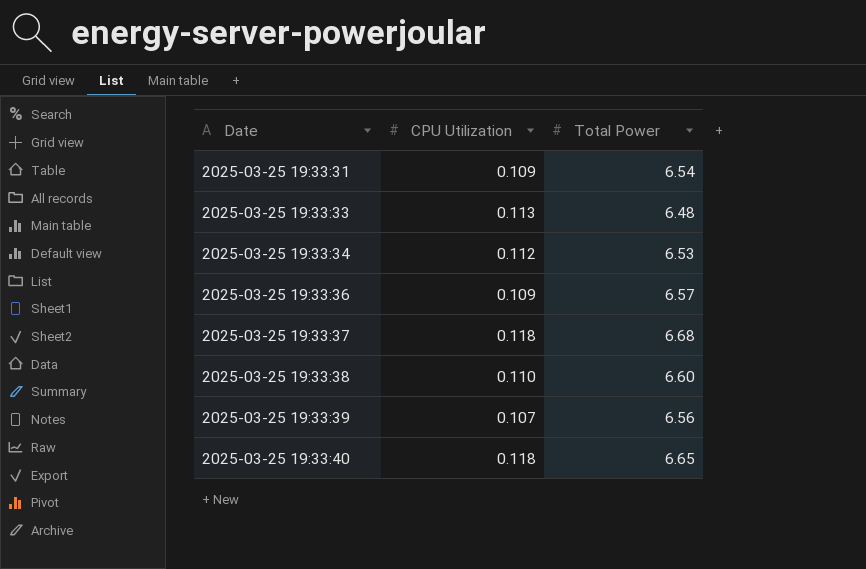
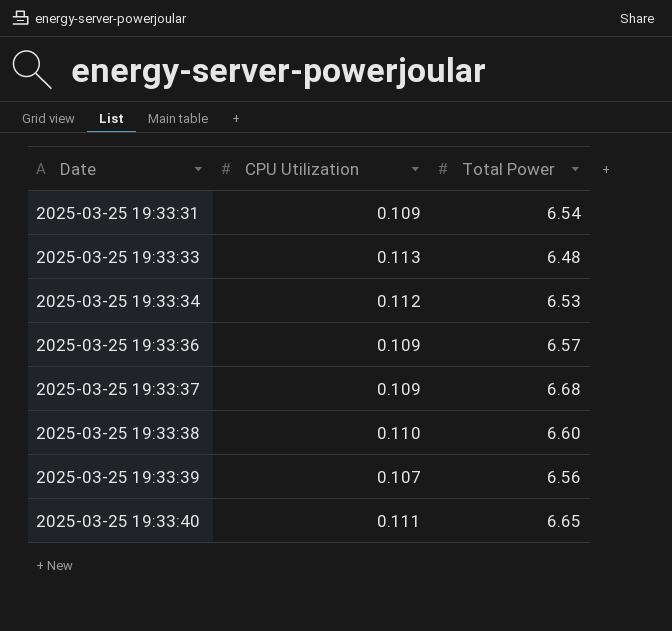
2025-03-25 19:33:37 | CPU Utilization: 0.118 -> 0.109
2025-03-25 19:33:40 | CPU Utilization: 0.118 -> 0.111

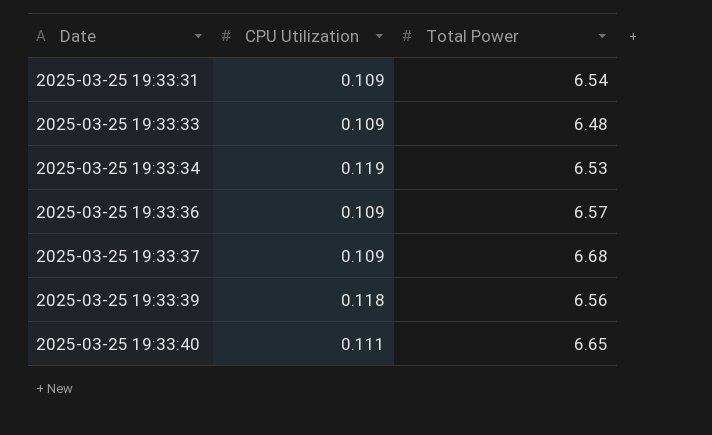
row 2025-03-25 19:33:38: 0.110 | 6.60 -> none
2025-03-25 19:33:33 | CPU Utilization: 0.113 -> 0.109
2025-03-25 19:33:34 | CPU Utilization: 0.112 -> 0.119
2025-03-25 19:33:39 | CPU Utilization: 0.107 -> 0.118

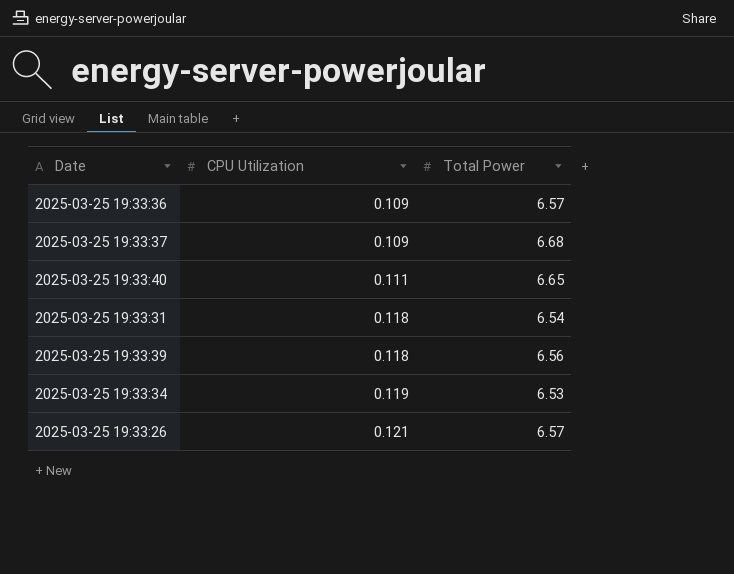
row order: Date ascending -> CPU Utilization ascending
row 2025-03-25 19:33:33: 0.109 | 6.48 -> none
2025-03-25 19:33:31 | CPU Utilization: 0.109 -> 0.118
row 2025-03-25 19:33:26: none -> 0.121 | 6.57

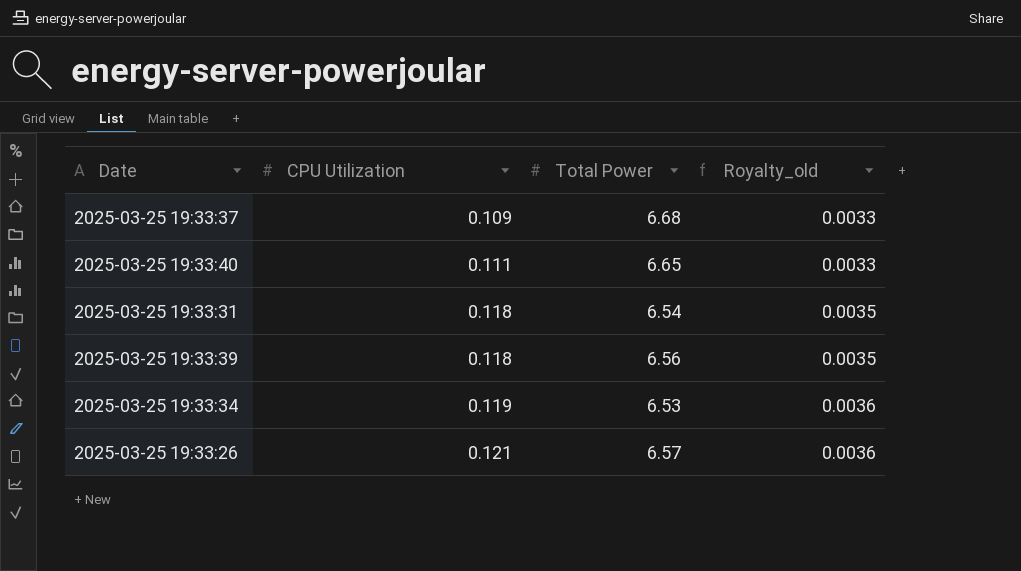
column Royalty_old | formula: none -> [CPU Utilization] * 0.03
row 2025-03-25 19:33:36: 0.109 | 6.57 -> none

